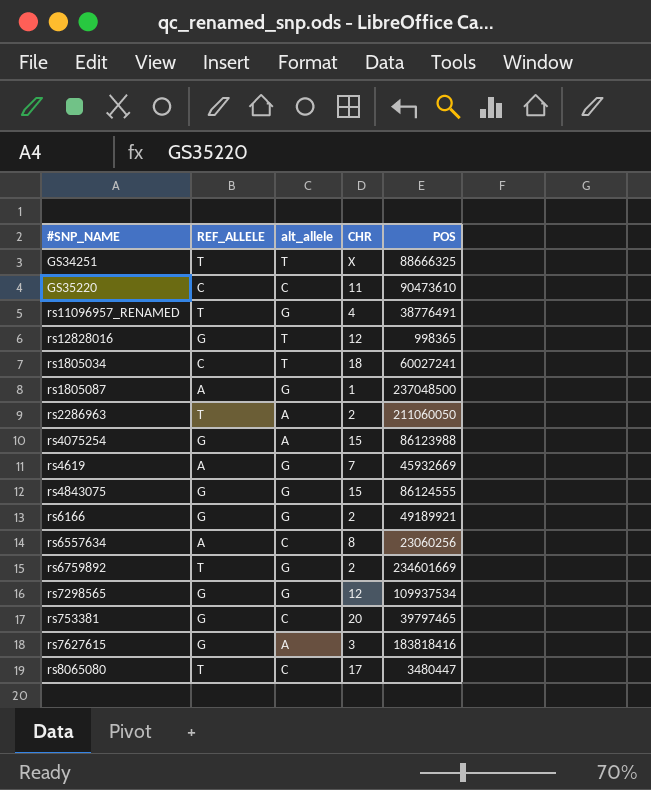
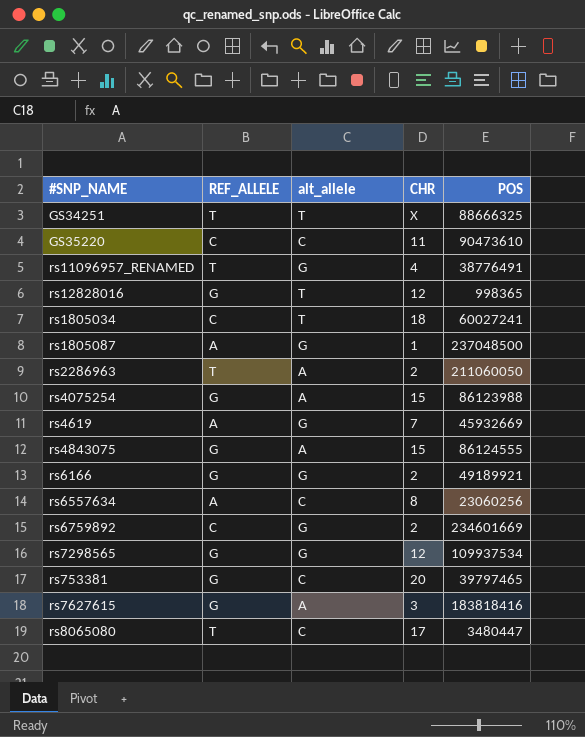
rs4843075 | alt_allele: G -> A
rs6759892 | REF_ALLELE: T -> C

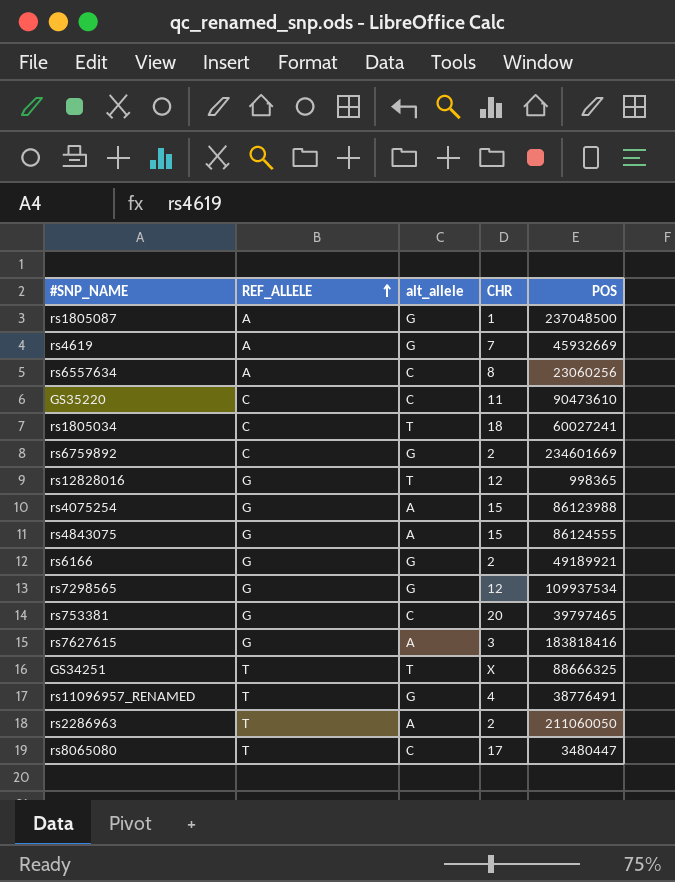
row order: none -> REF_ALLELE ascending

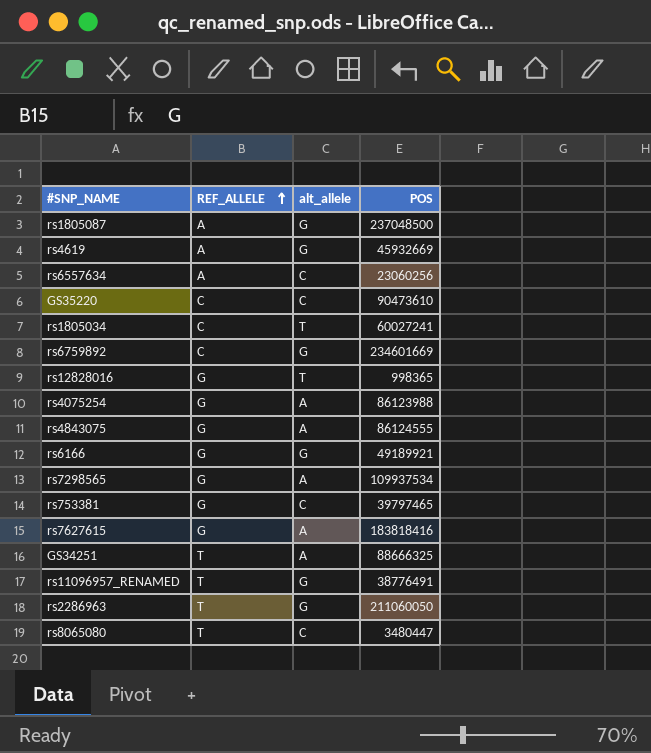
column CHR | position: 4 -> none
rs7298565 | alt_allele: G -> A
GS34251 | alt_allele: T -> A
rs2286963 | alt_allele: A -> G

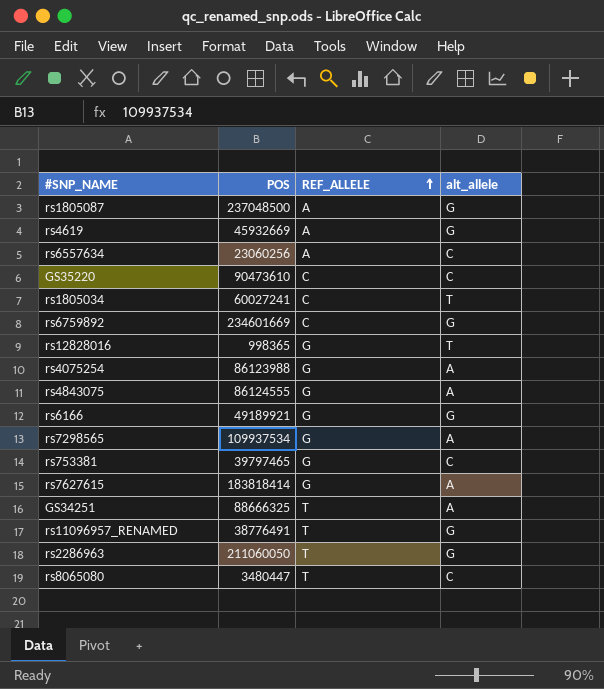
column POS | position: 4 -> 2
rs7627615 | POS: 183818416 -> 183818414

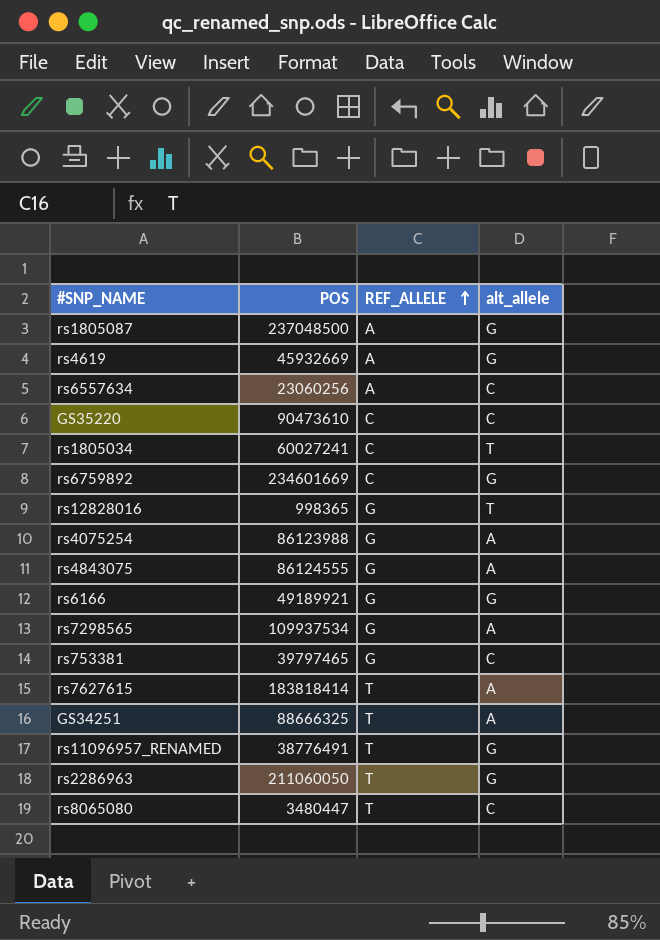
rs7627615 | REF_ALLELE: G -> T

